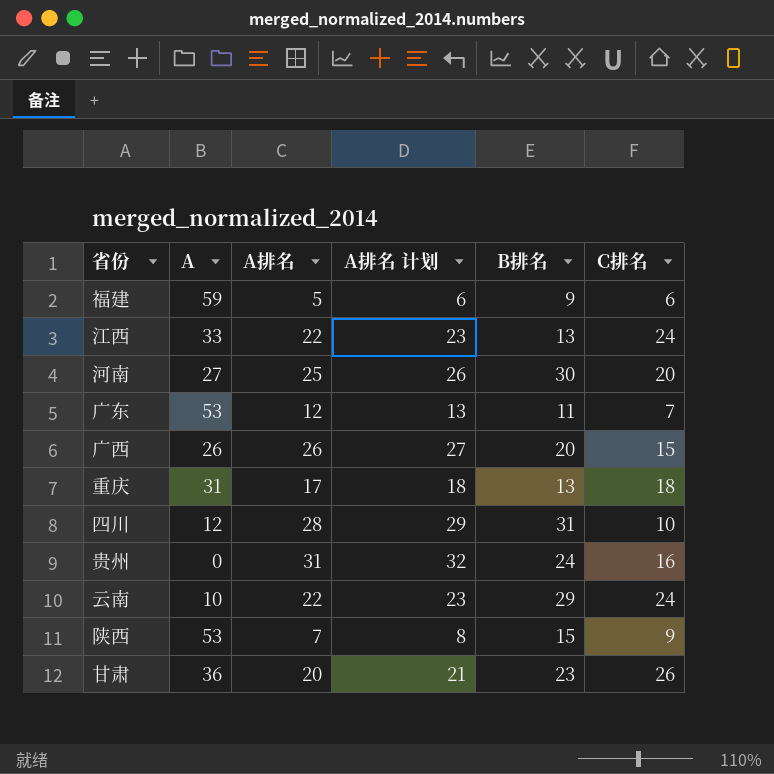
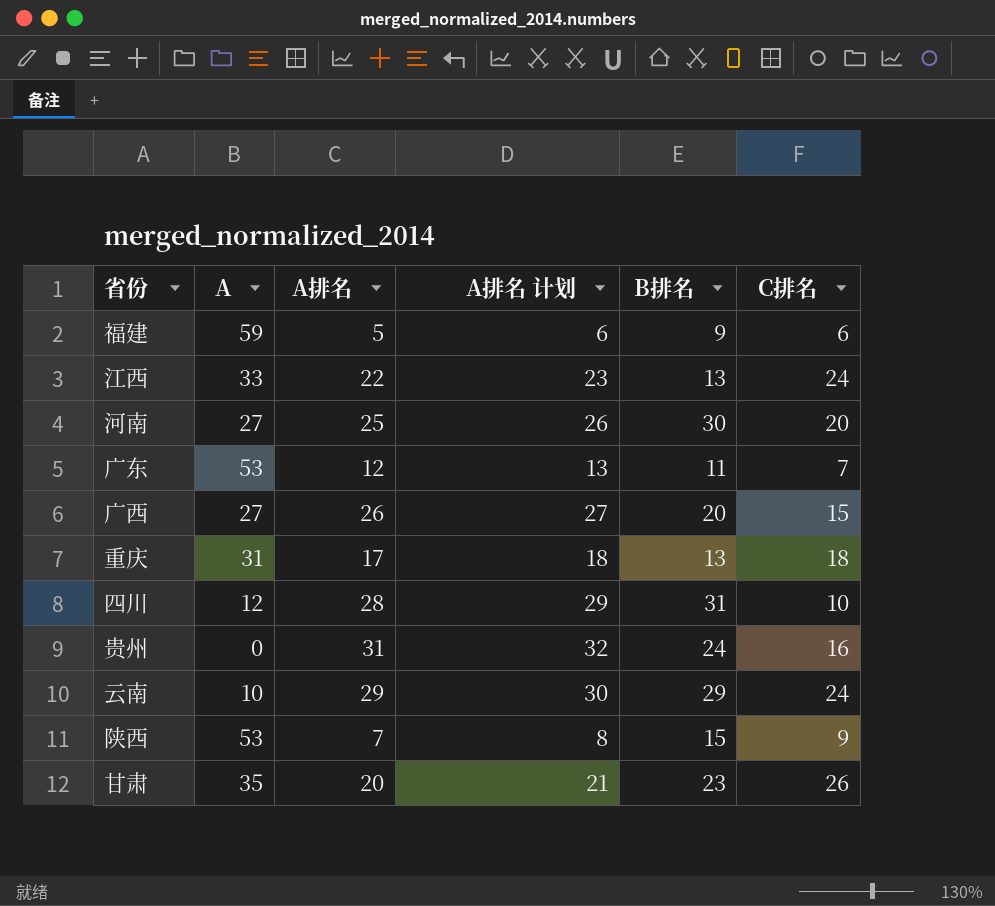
广西 | A: 26 -> 27
云南 | A排名: 22 -> 29
云南 | A排名 计划: 23 -> 30
甘肃 | A: 36 -> 35

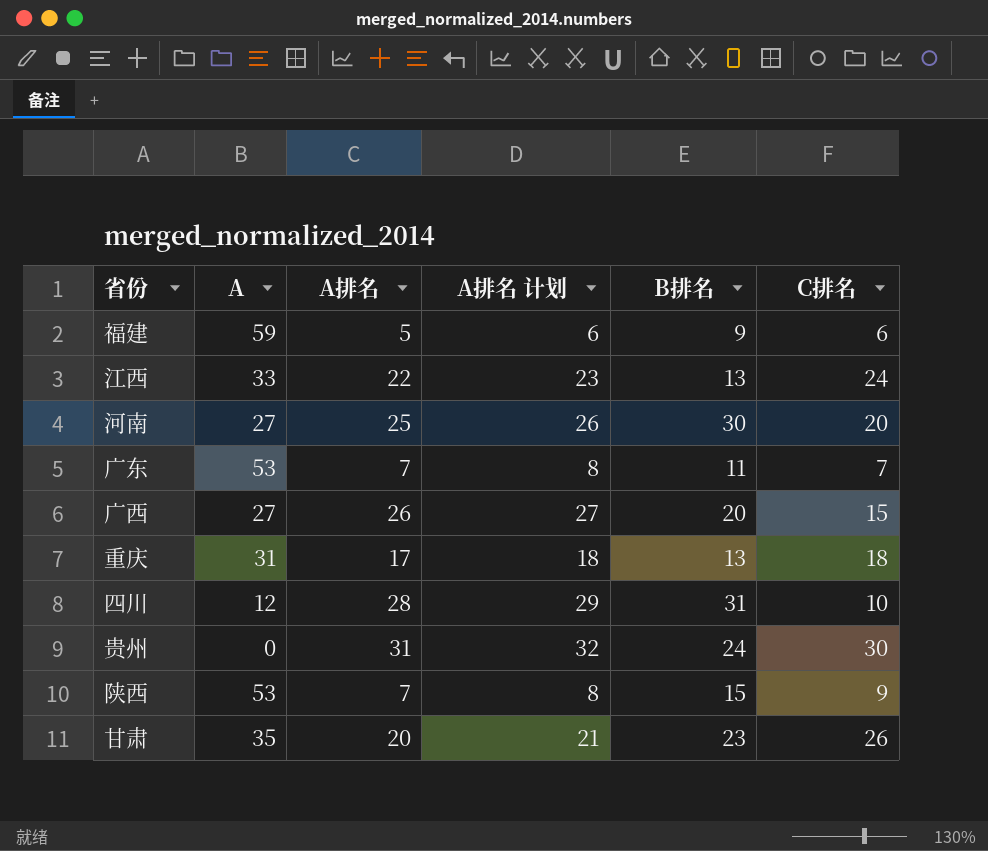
row 云南: 10 | 29 | 30 | 29 | 24 -> none
广东 | A排名: 12 -> 7
广东 | A排名 计划: 13 -> 8
贵州 | C排名: 16 -> 30

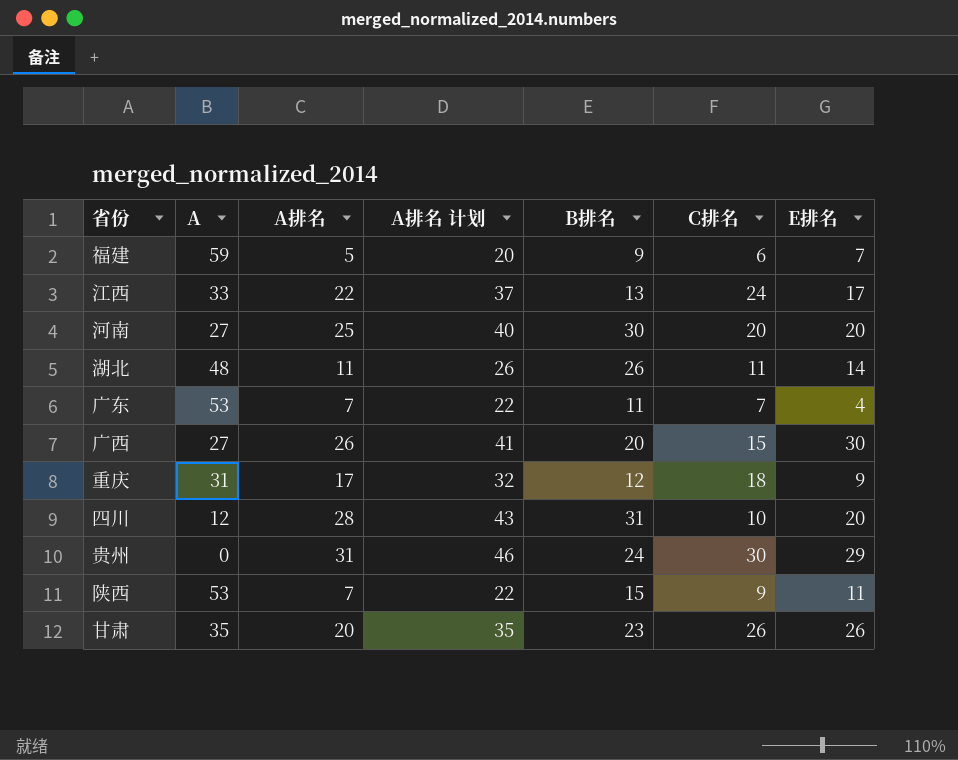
column A排名 计划 | formula: [A排名] + 1 -> [A排名] + 15
column E排名 | position: none -> 7
row 湖北: none -> 48 | 11 | 26 | 26 | 11 | 14
重庆 | B排名: 13 -> 12

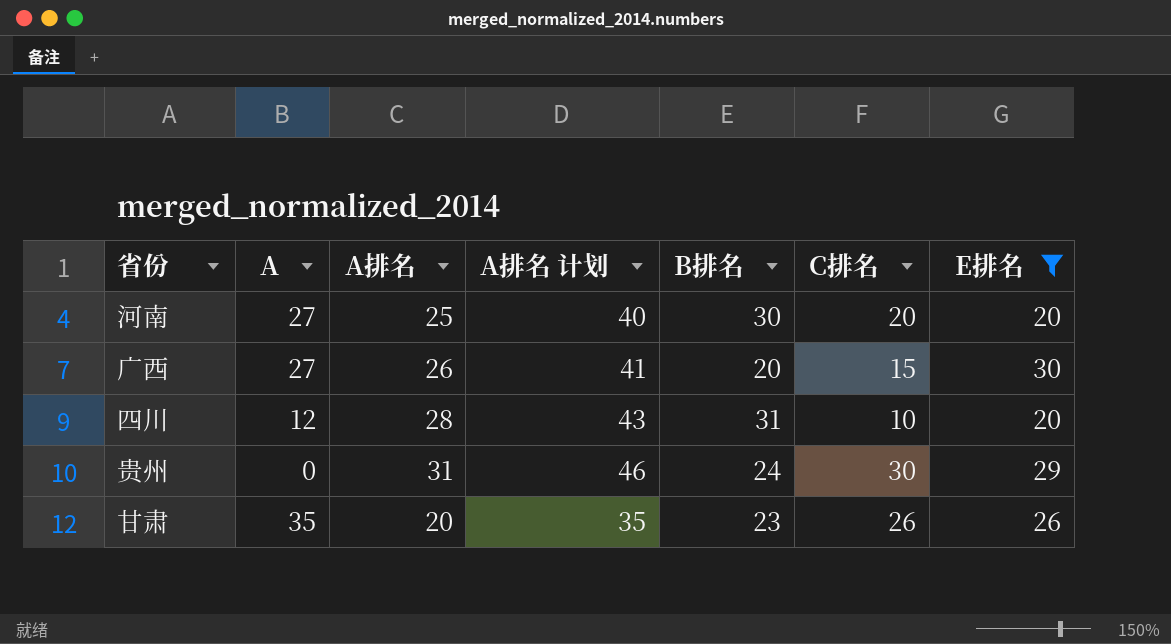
filter: none -> E排名 >= 20

